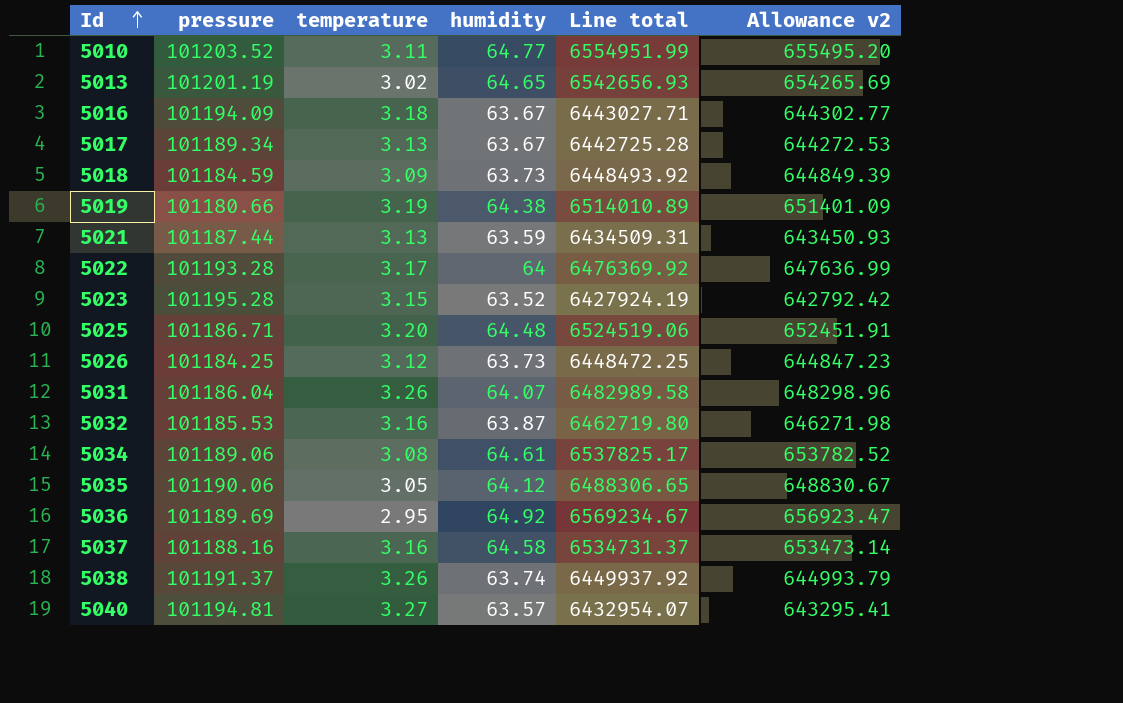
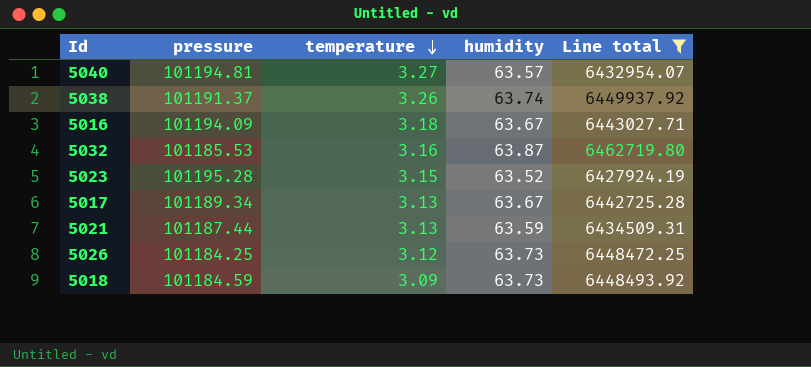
filter: none -> Line total <= 6462719.80
row order: Id ascending -> temperature descending
column Allowance v2 | formula: [Line total] * 0.1 -> none

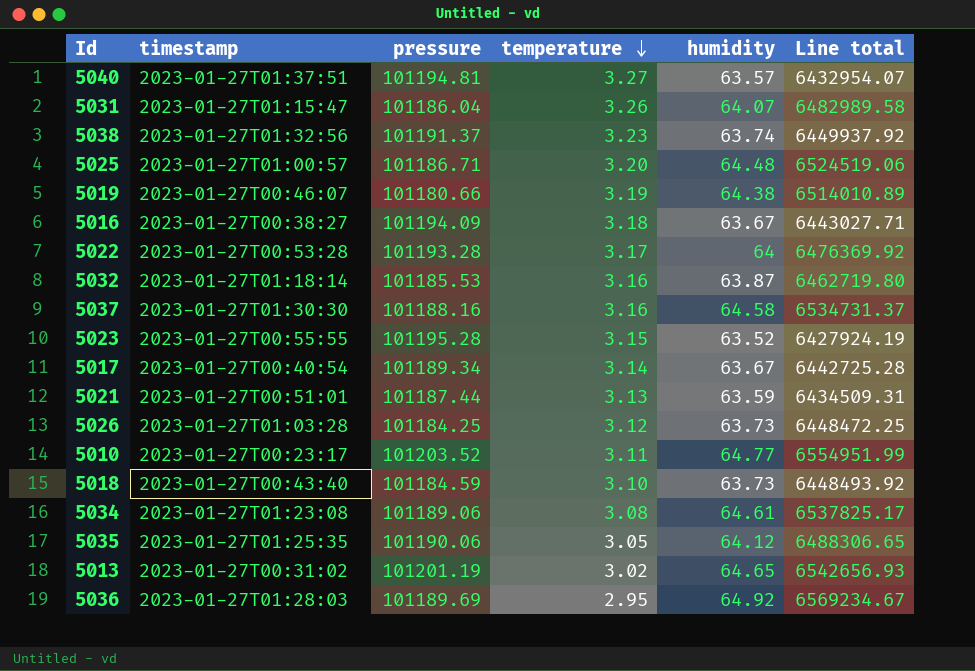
filter: Line total <= 6462719.80 -> none
column timestamp | position: none -> 2
5038 | temperature: 3.26 -> 3.23
5017 | temperature: 3.13 -> 3.14
5018 | temperature: 3.09 -> 3.10

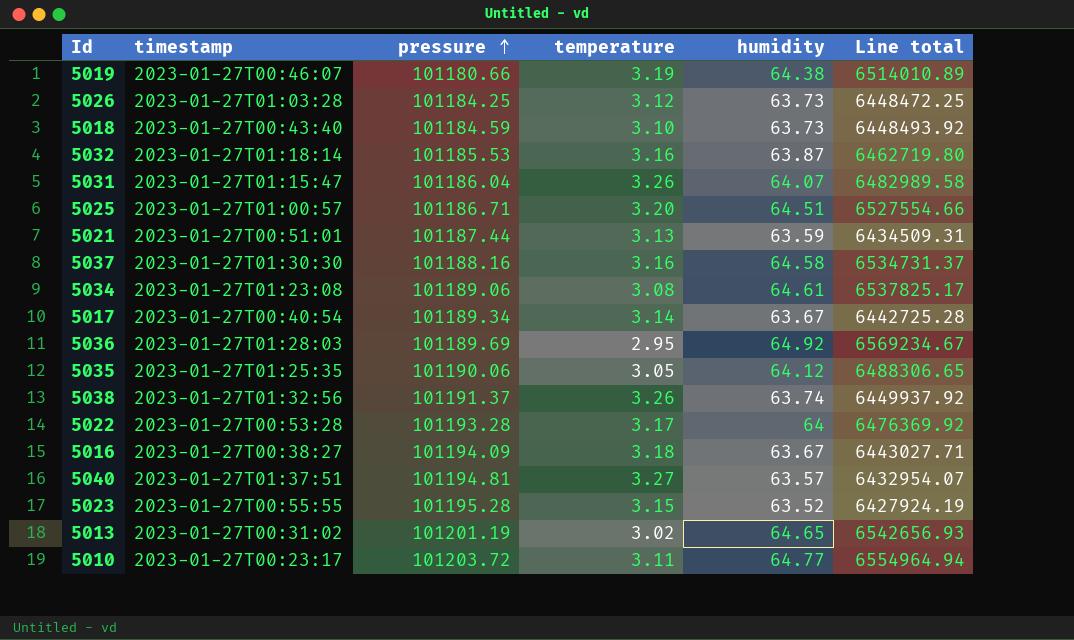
row order: temperature descending -> pressure ascending
5025 | humidity: 64.48 -> 64.51
5025 | Line total: 6524519.06 -> 6527554.66
5038 | temperature: 3.23 -> 3.26
5010 | pressure: 101203.52 -> 101203.72
5010 | Line total: 6554951.99 -> 6554964.94

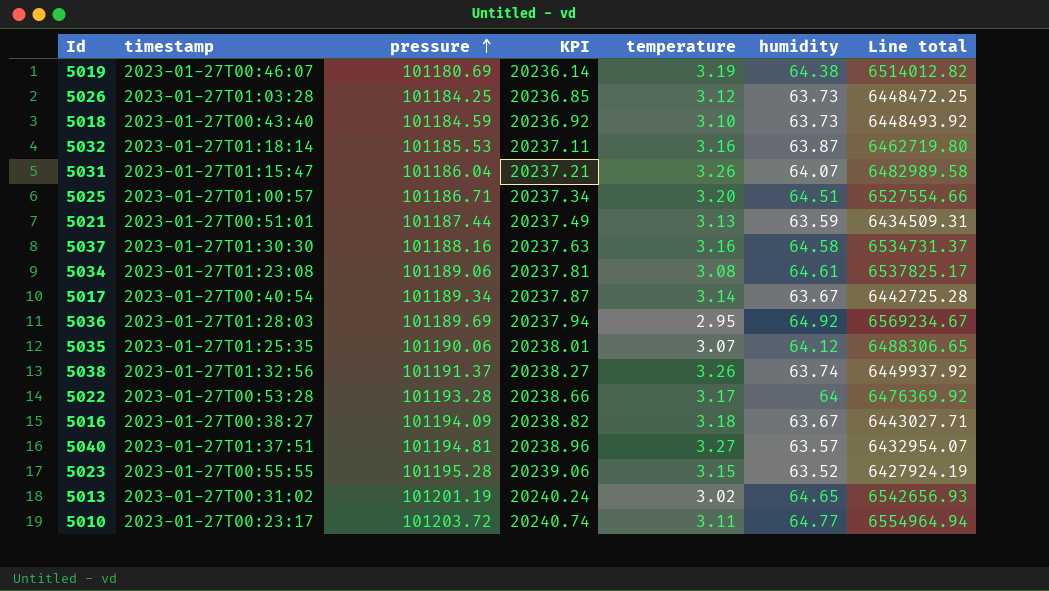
column KPI | formula: none -> [pressure] * 0.2
5019 | pressure: 101180.66 -> 101180.69
5019 | Line total: 6514010.89 -> 6514012.82
5035 | temperature: 3.05 -> 3.07

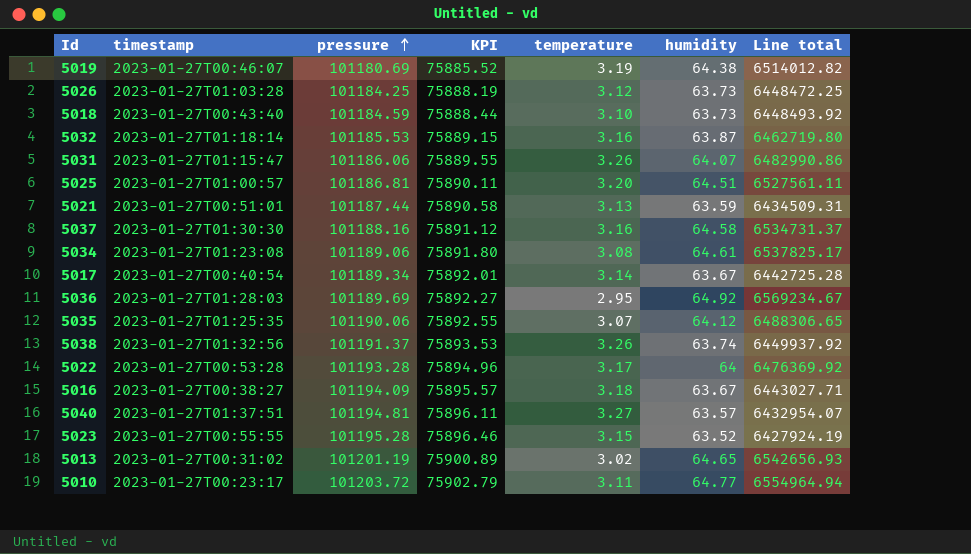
column KPI | formula: [pressure] * 0.2 -> [pressure] * 0.75
5031 | pressure: 101186.04 -> 101186.06
5031 | Line total: 6482989.58 -> 6482990.86
5025 | pressure: 101186.71 -> 101186.81
5025 | Line total: 6527554.66 -> 6527561.11

